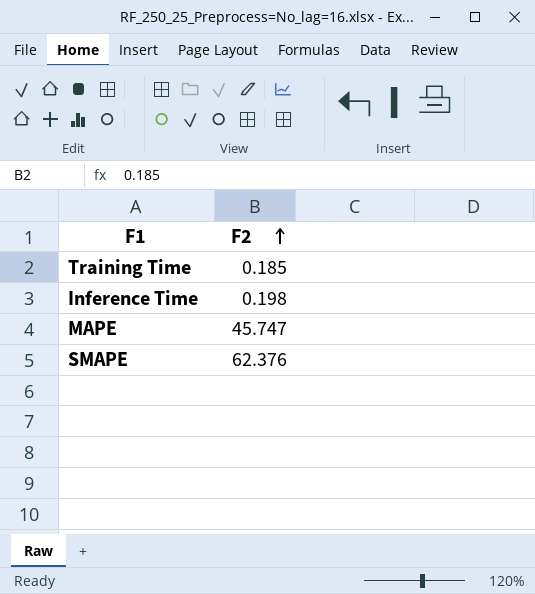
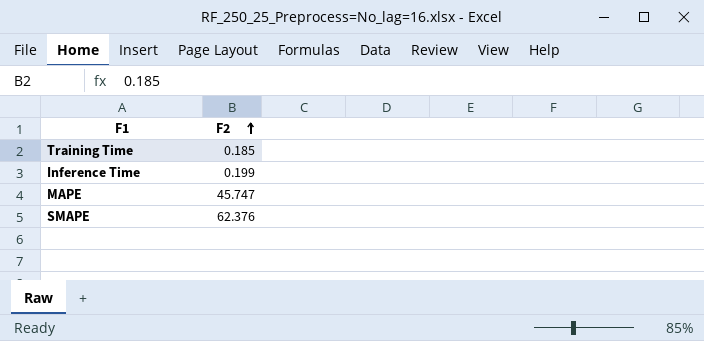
Inference Time | F2: 0.198 -> 0.199

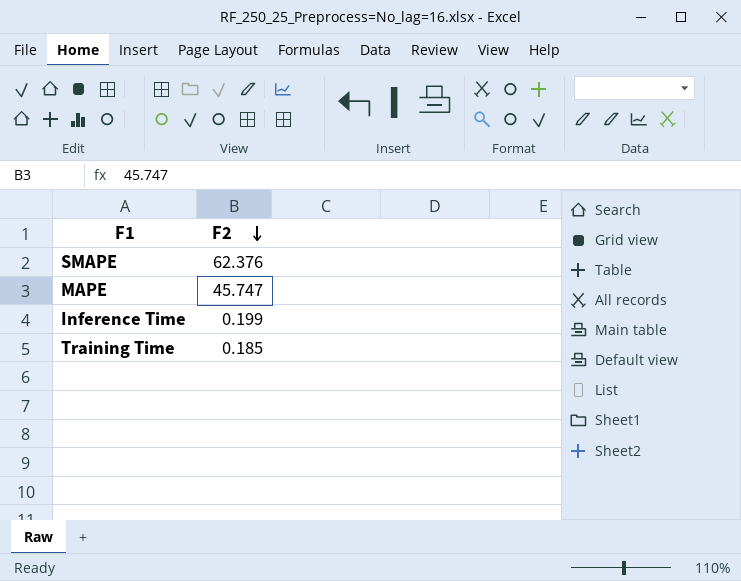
row order: F2 ascending -> F2 descending

